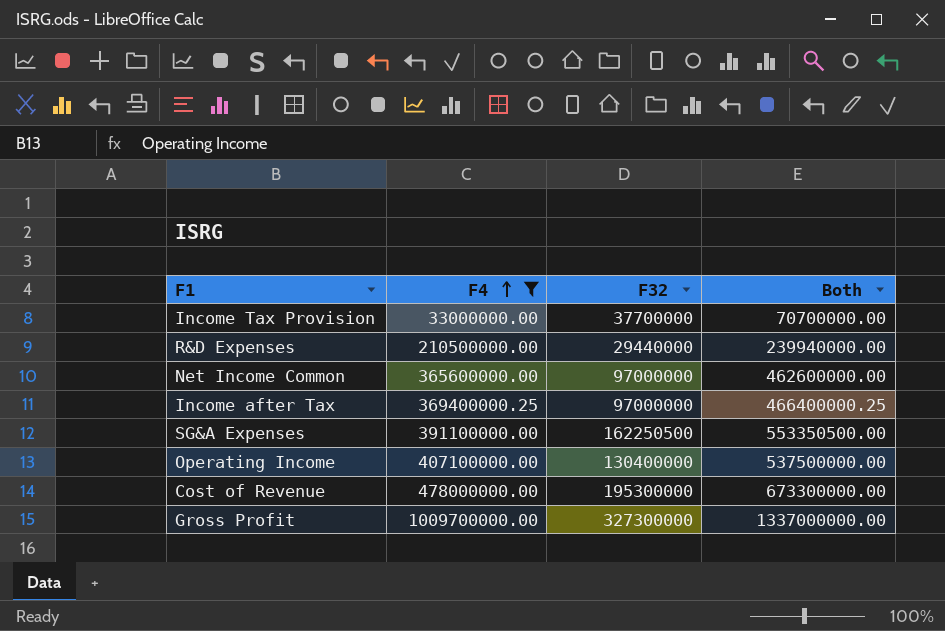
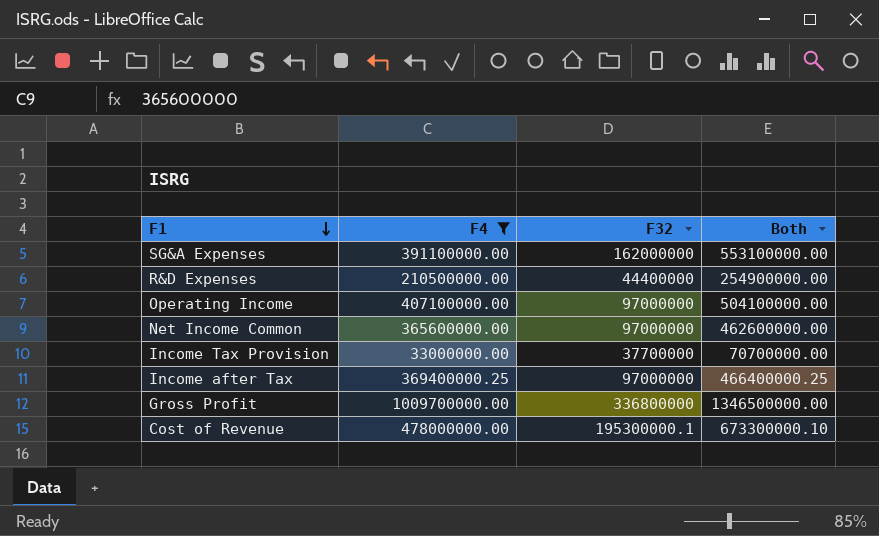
row order: F4 ascending -> F1 descending
SG&A Expenses | F32: 162250500 -> 162000000
SG&A Expenses | Both: 553350500.00 -> 553100000.00
R&D Expenses | F32: 29440000 -> 44400000
R&D Expenses | Both: 239940000.00 -> 254900000.00
Operating Income | F32: 130400000 -> 97000000
Operating Income | Both: 537500000.00 -> 504100000.00
Gross Profit | F32: 327300000 -> 336800000
Gross Profit | Both: 1337000000.00 -> 1346500000.00
Cost of Revenue | F32: 195300000 -> 195300000.1
Cost of Revenue | Both: 673300000.00 -> 673300000.10

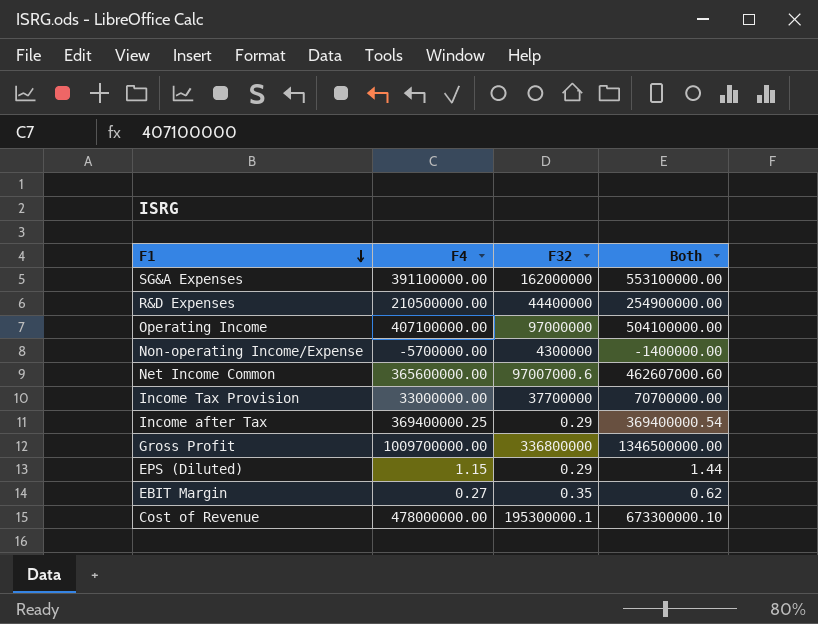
filter: F4 >= 33000000.00 -> none
Net Income Common | F32: 97000000 -> 97007000.6
Net Income Common | Both: 462600000.00 -> 462607000.60
Income after Tax | F32: 97000000 -> 0.29
Income after Tax | Both: 466400000.25 -> 369400000.54

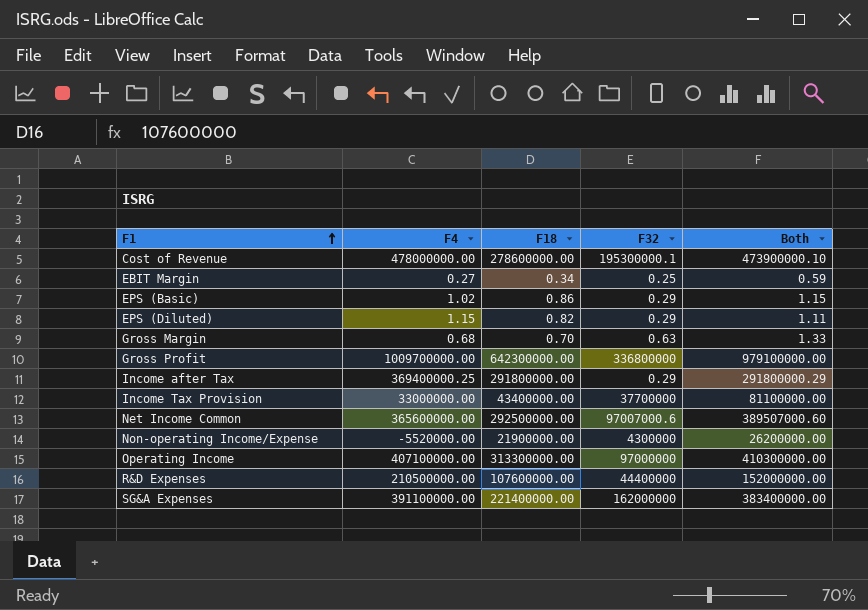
row order: F1 descending -> F1 ascending
column F18 | position: none -> 3
column Both | formula: [F4] + [F32] -> [F18] + [F32]
EBIT Margin | F32: 0.35 -> 0.25
row EPS (Basic): none -> 1.02 | 0.86 | 0.29 | 1.15
row Gross Margin: none -> 0.68 | 0.70 | 0.63 | 1.33
Non-operating Income/Expense | F4: -5700000.00 -> -5520000.00

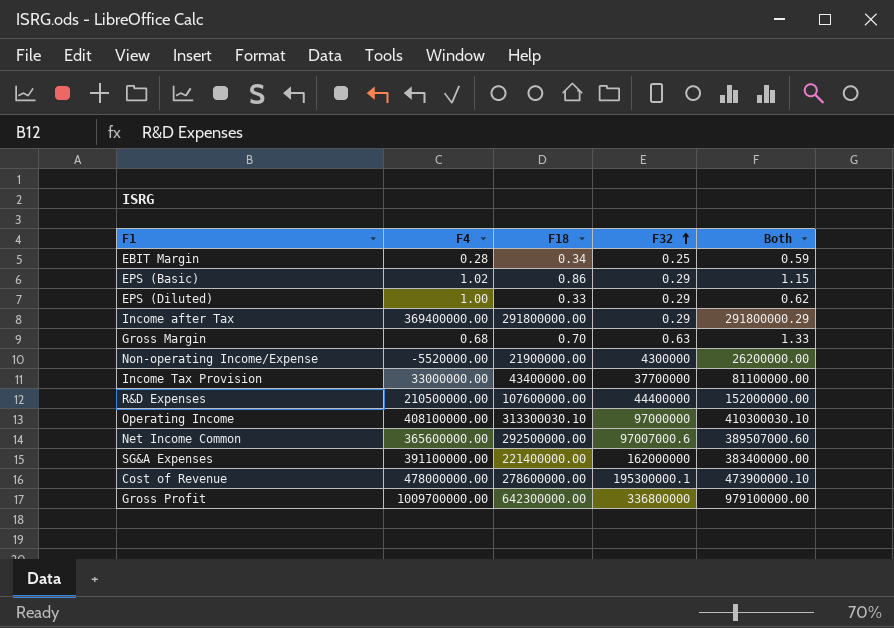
row order: F1 ascending -> F32 ascending
EBIT Margin | F4: 0.27 -> 0.28
EPS (Diluted) | F4: 1.15 -> 1.00
EPS (Diluted) | F18: 0.82 -> 0.33
EPS (Diluted) | Both: 1.11 -> 0.62
Income after Tax | F4: 369400000.25 -> 369400000.00
Operating Income | F4: 407100000.00 -> 408100000.00
Operating Income | F18: 313300000.00 -> 313300030.10
Operating Income | Both: 410300000.00 -> 410300030.10

